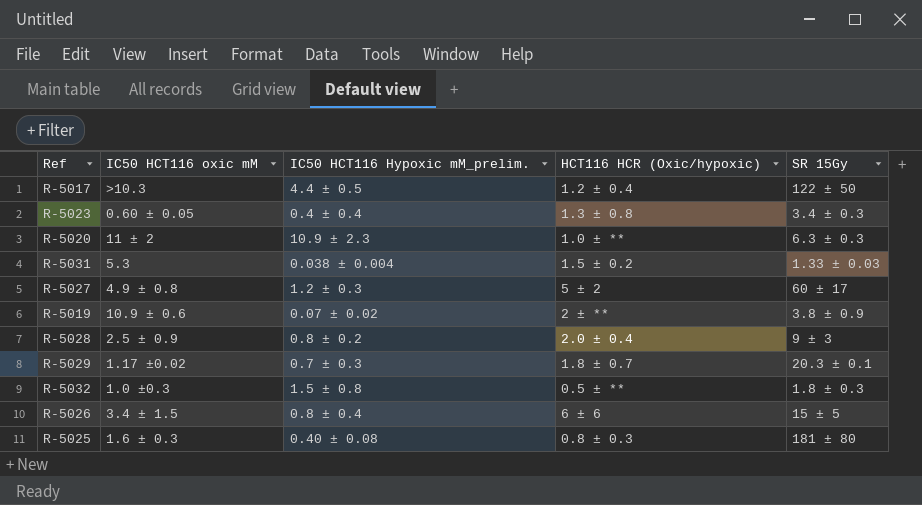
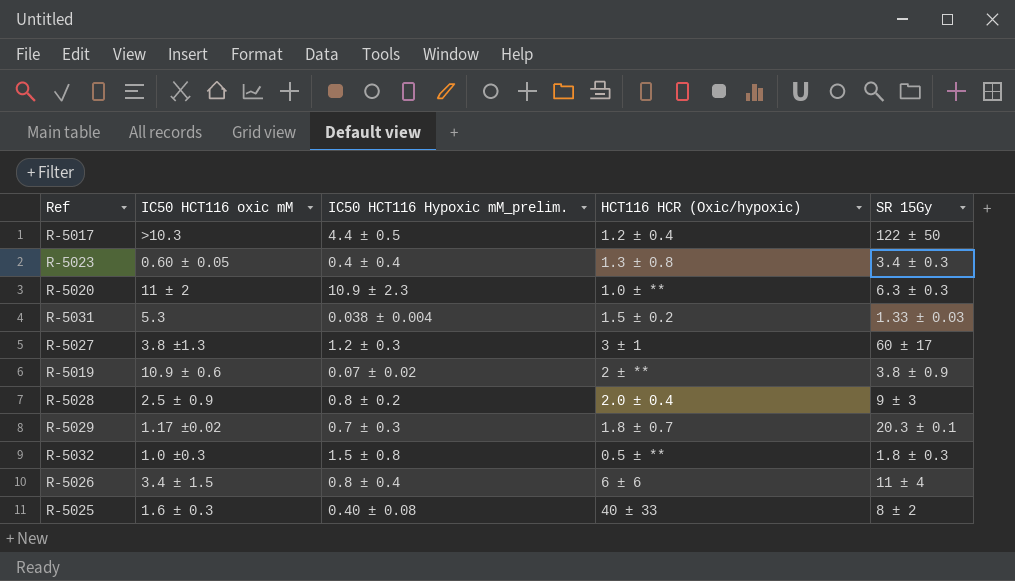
R-5027 | IC50 HCT116 oxic mM: 4.9 ± 0.8 -> 3.8 ±1.3
R-5027 | HCT116 HCR (Oxic/hypoxic): 5 ± 2 -> 3 ± 1
R-5026 | SR 15Gy: 15 ± 5 -> 11 ± 4
R-5025 | HCT116 HCR (Oxic/hypoxic): 0.8 ± 0.3 -> 40 ± 33
R-5025 | SR 15Gy: 181 ± 80 -> 8 ± 2

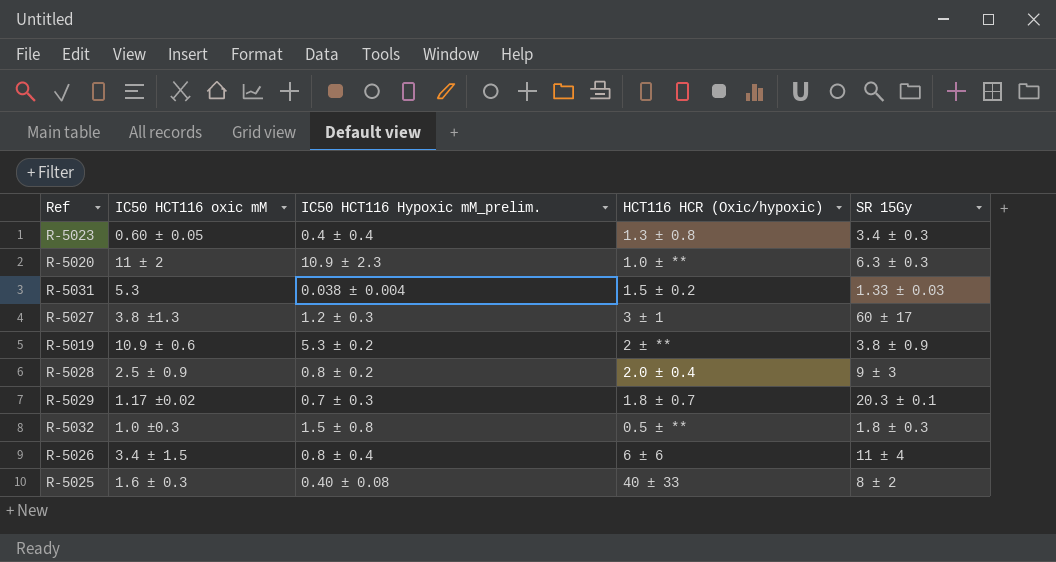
row R-5017: >10.3 | 4.4 ± 0.5 | 1.2 ± 0.4 | 122 ± 50 -> none
R-5019 | IC50 HCT116 Hypoxic mM_prelim.: 0.07 ± 0.02 -> 5.3 ± 0.2

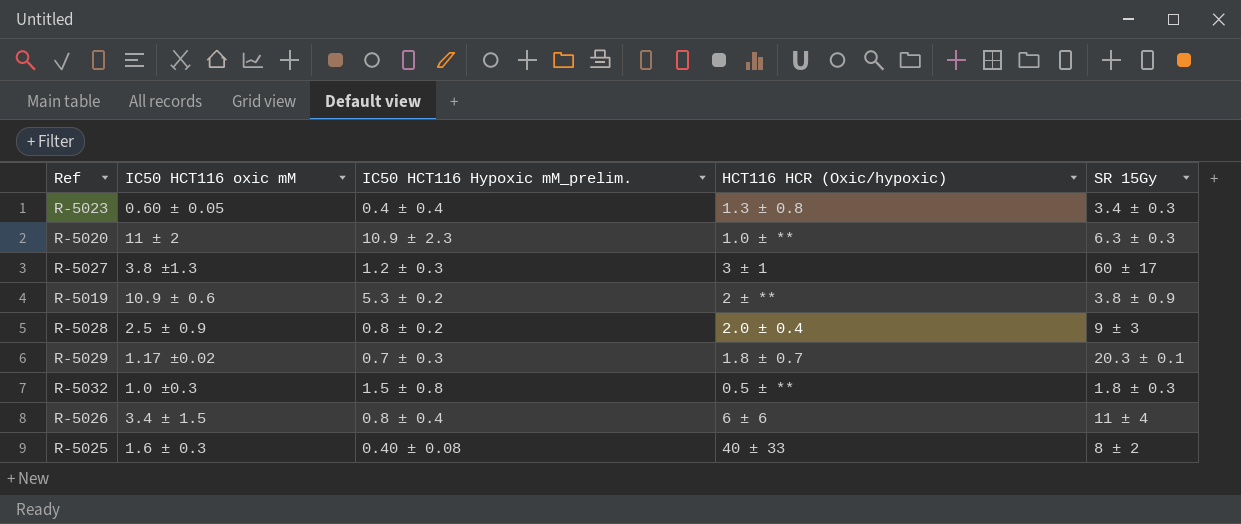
row R-5031: 5.3 | 0.038 ± 0.004 | 1.5 ± 0.2 | 1.33 ± 0.03 -> none

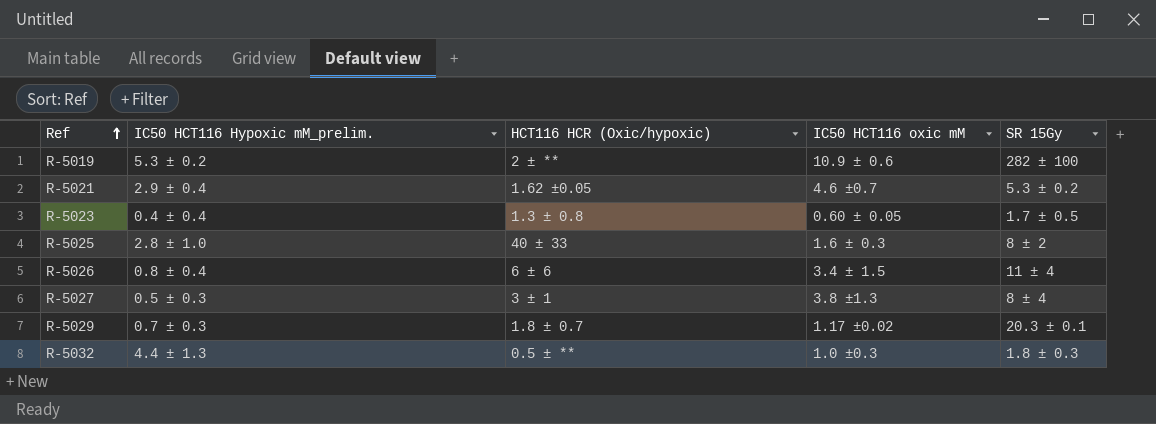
row order: none -> Ref ascending
column IC50 HCT116 oxic mM | position: 2 -> 4
row R-5020: 11 ± 2 | 10.9 ± 2.3 | 1.0 ± ** | 6.3 ± 0.3 -> none
row R-5028: 2.5 ± 0.9 | 0.8 ± 0.2 | 2.0 ± 0.4 | 9 ± 3 -> none
R-5019 | SR 15Gy: 3.8 ± 0.9 -> 282 ± 100
row R-5021: none -> 2.9 ± 0.4 | 1.62 ±0.05 | 4.6 ±0.7 | 5.3 ± 0.2
R-5023 | SR 15Gy: 3.4 ± 0.3 -> 1.7 ± 0.5
R-5025 | IC50 HCT116 Hypoxic mM_prelim.: 0.40 ± 0.08 -> 2.8 ± 1.0
R-5027 | IC50 HCT116 Hypoxic mM_prelim.: 1.2 ± 0.3 -> 0.5 ± 0.3
R-5027 | SR 15Gy: 60 ± 17 -> 8 ± 4
R-5032 | IC50 HCT116 Hypoxic mM_prelim.: 1.5 ± 0.8 -> 4.4 ± 1.3

